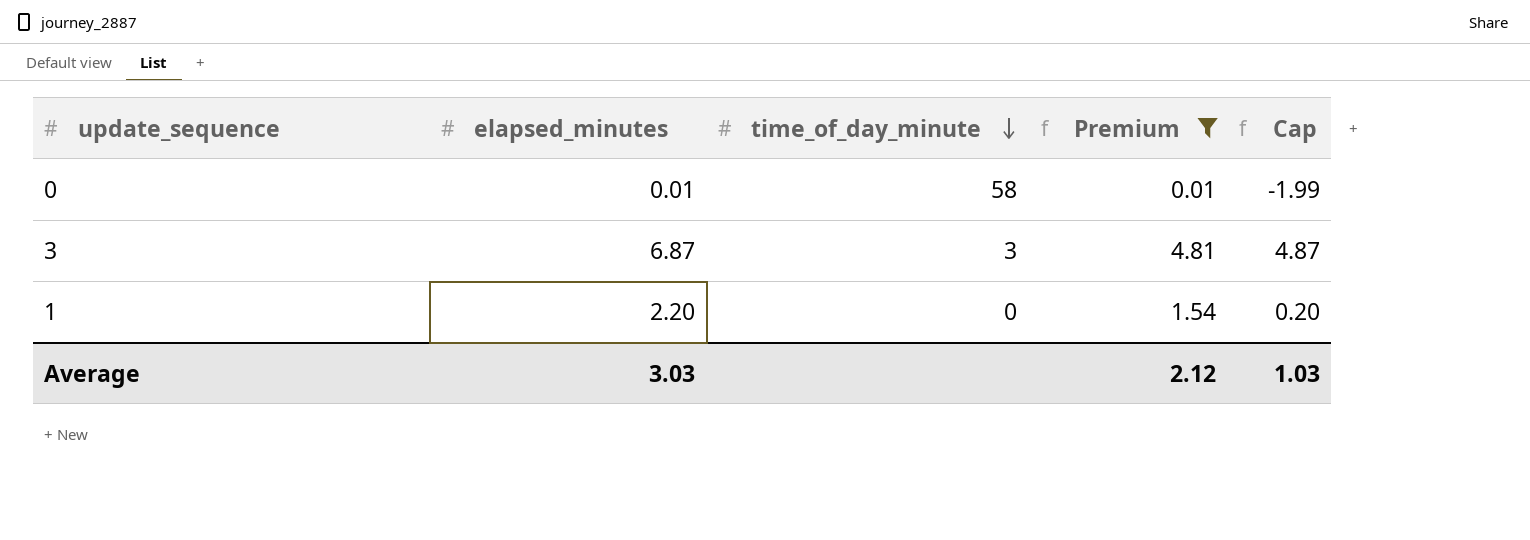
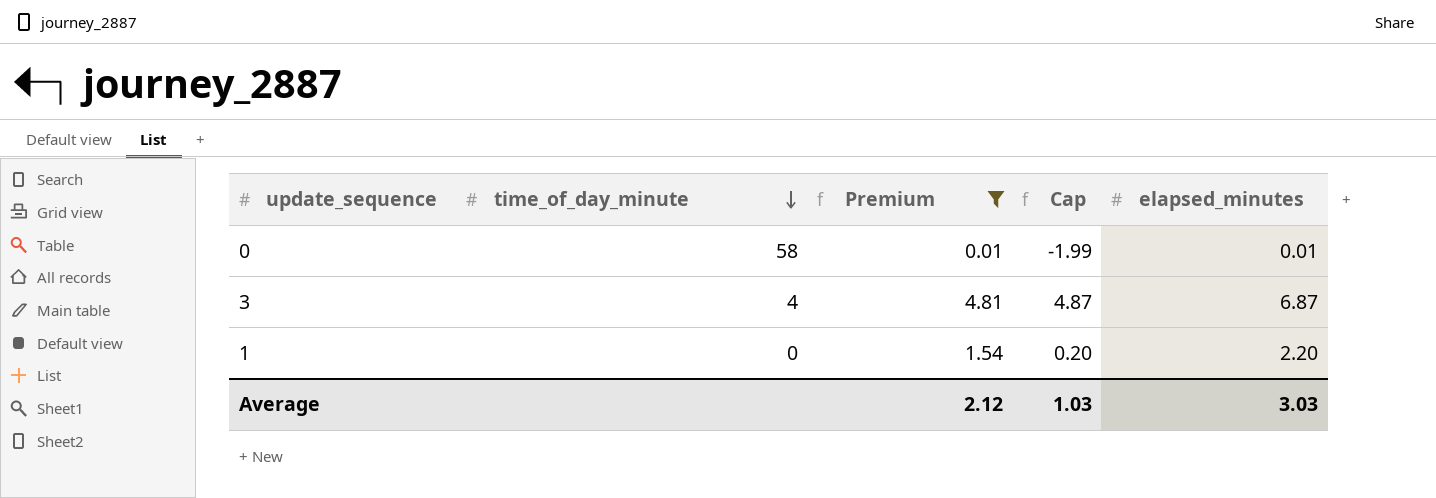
column elapsed_minutes | position: 2 -> 5
3 | time_of_day_minute: 3 -> 4

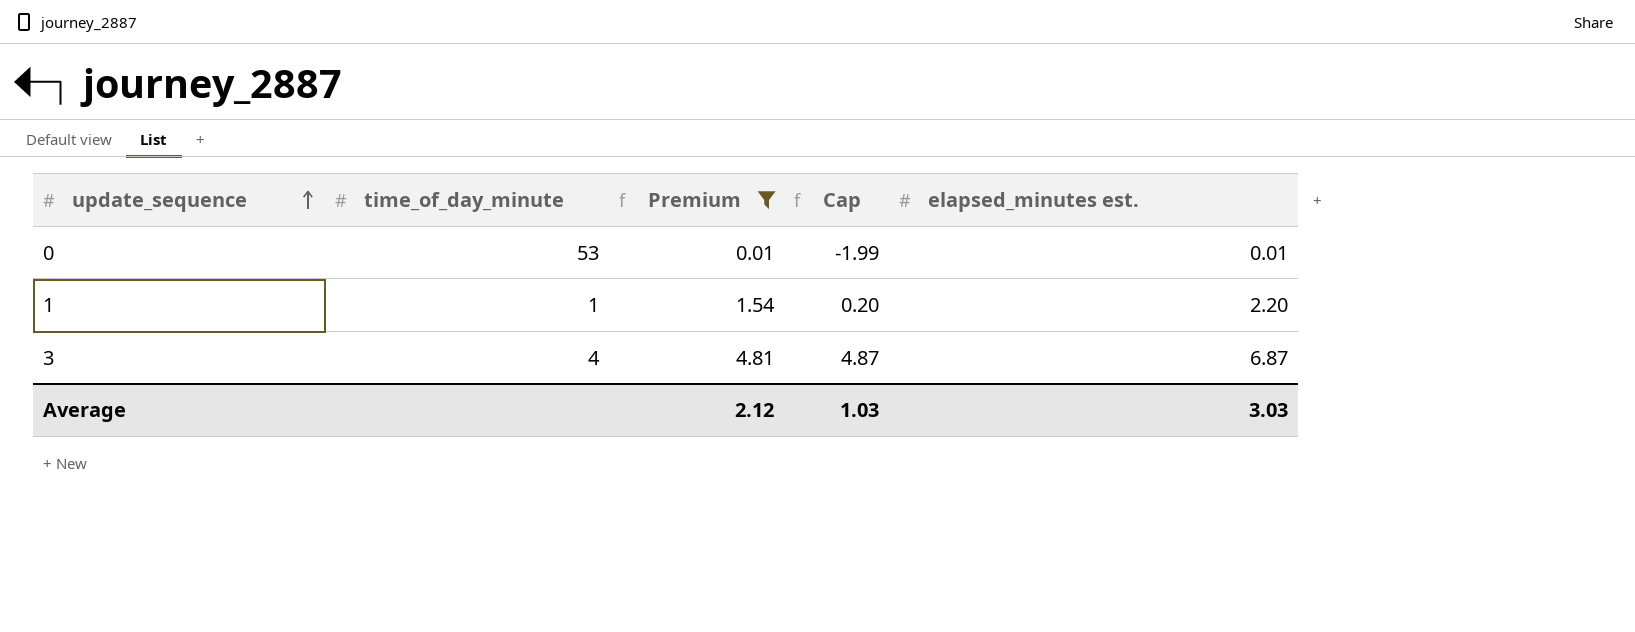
row order: time_of_day_minute descending -> update_sequence ascending
column name: elapsed_minutes -> elapsed_minutes est.
0 | time_of_day_minute: 58 -> 53
1 | time_of_day_minute: 0 -> 1

